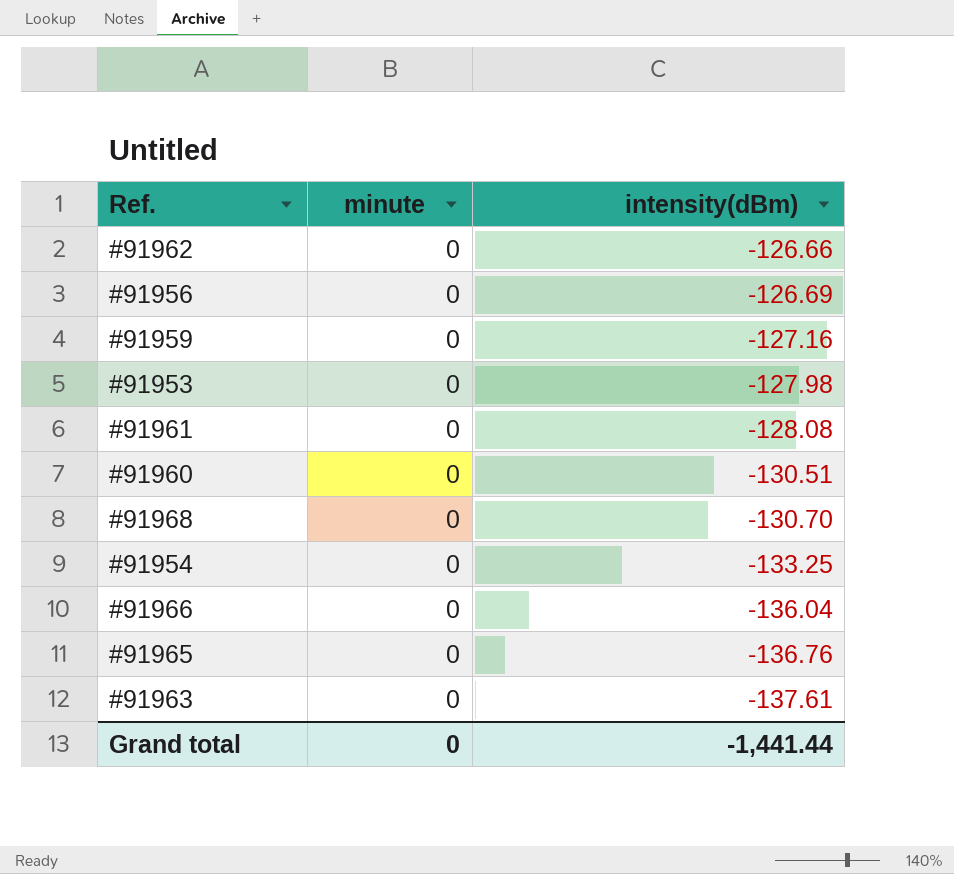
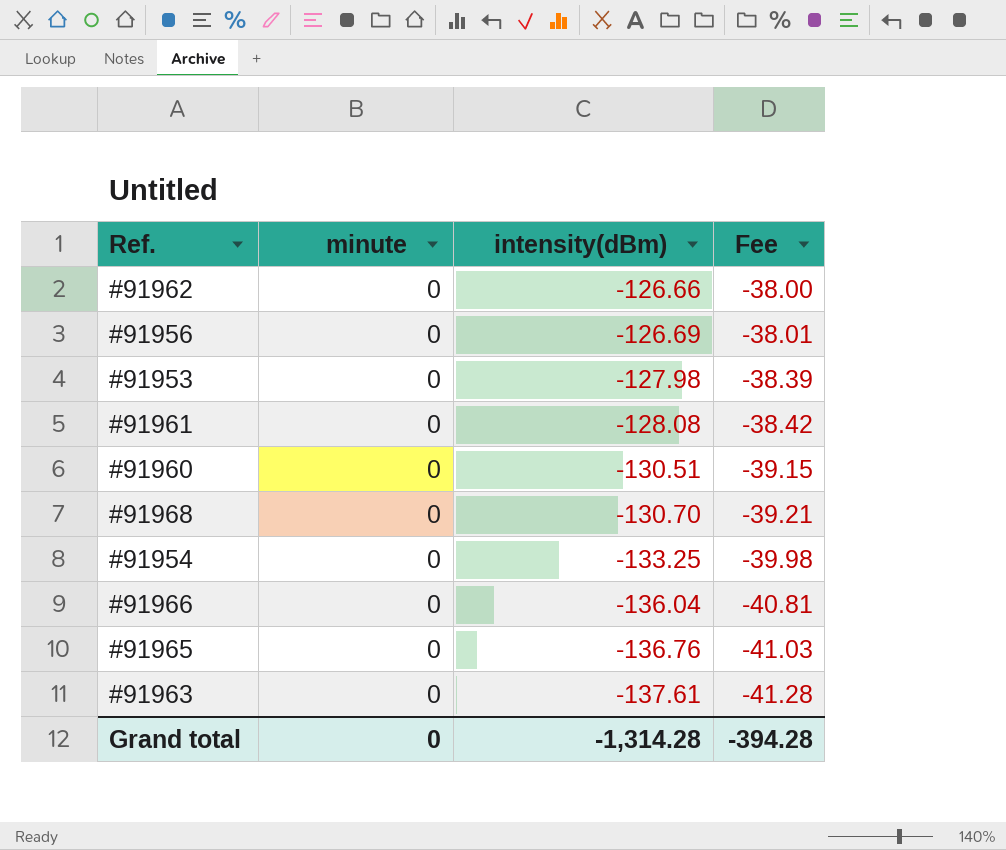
column Fee | formula: none -> [intensity(dBm)] * 0.3
row #91959: 0 | -127.16 -> none
Grand total | intensity(dBm): -1,441.44 -> -1,314.28

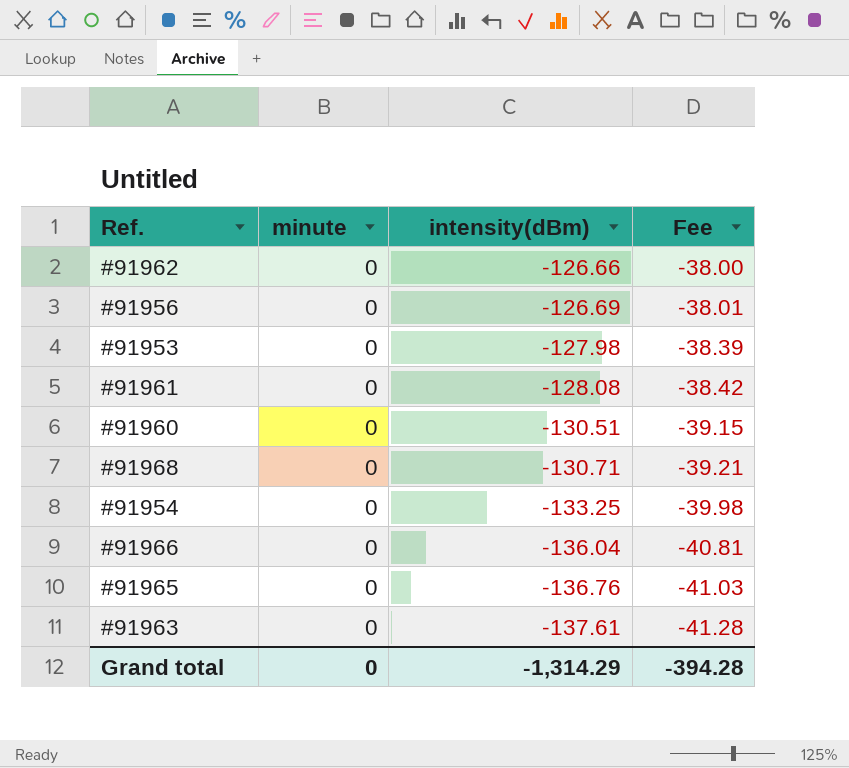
#91968 | intensity(dBm): -130.70 -> -130.71
Grand total | intensity(dBm): -1,314.28 -> -1,314.29

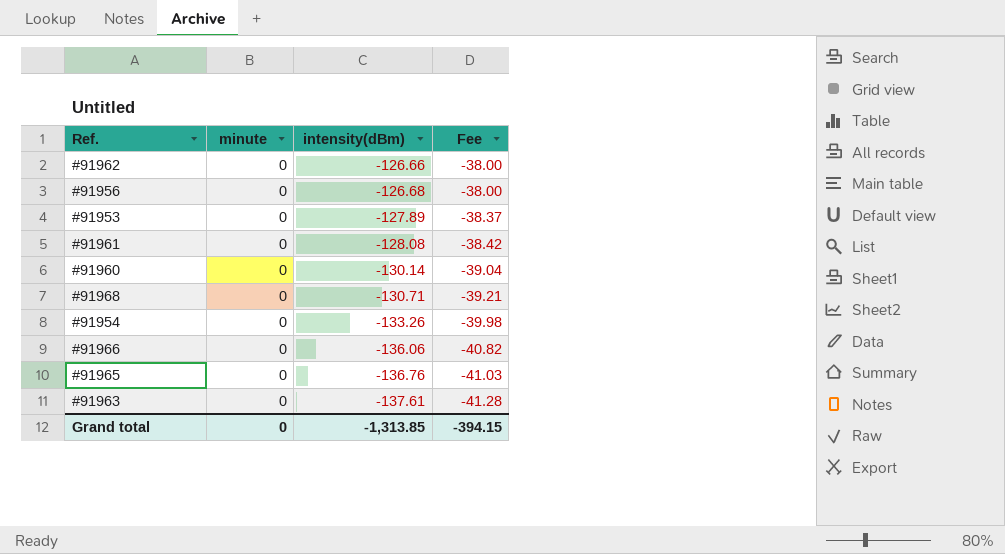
#91956 | intensity(dBm): -126.69 -> -126.68
#91956 | Fee: -38.01 -> -38.00
#91953 | intensity(dBm): -127.98 -> -127.89
#91953 | Fee: -38.39 -> -38.37
#91960 | intensity(dBm): -130.51 -> -130.14
#91960 | Fee: -39.15 -> -39.04
#91954 | intensity(dBm): -133.25 -> -133.26
#91966 | intensity(dBm): -136.04 -> -136.06
#91966 | Fee: -40.81 -> -40.82
Grand total | intensity(dBm): -1,314.29 -> -1,313.85
Grand total | Fee: -394.28 -> -394.15

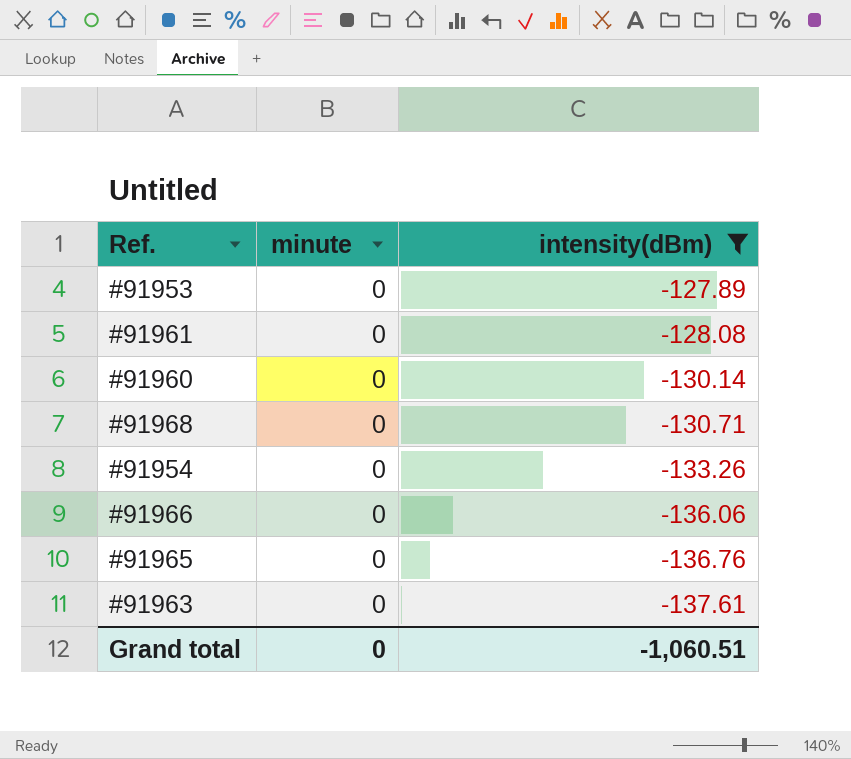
filter: none -> intensity(dBm) <= -127.89
column Fee | formula: [intensity(dBm)] * 0.3 -> none
Grand total | intensity(dBm): -1,313.85 -> -1,060.51

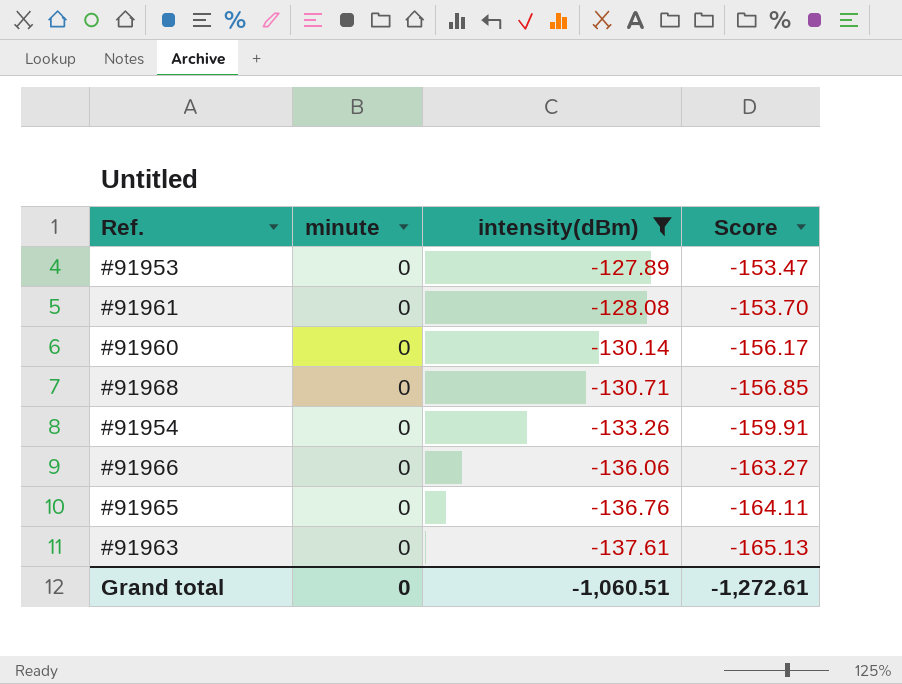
column Score | formula: none -> [intensity(dBm)] * 1.2

